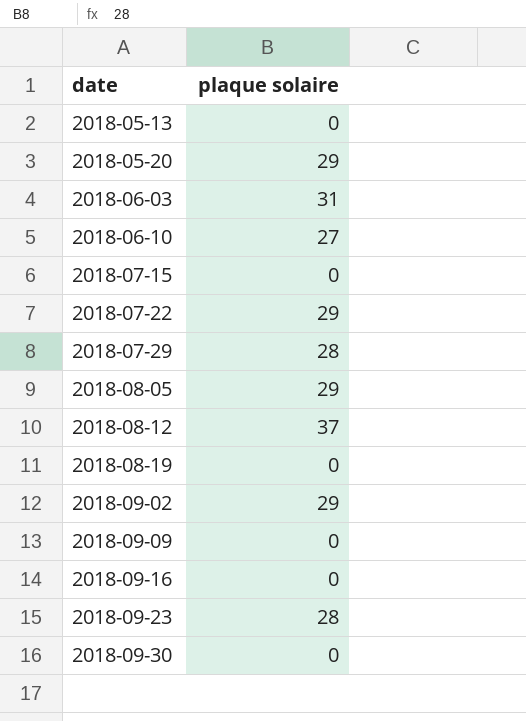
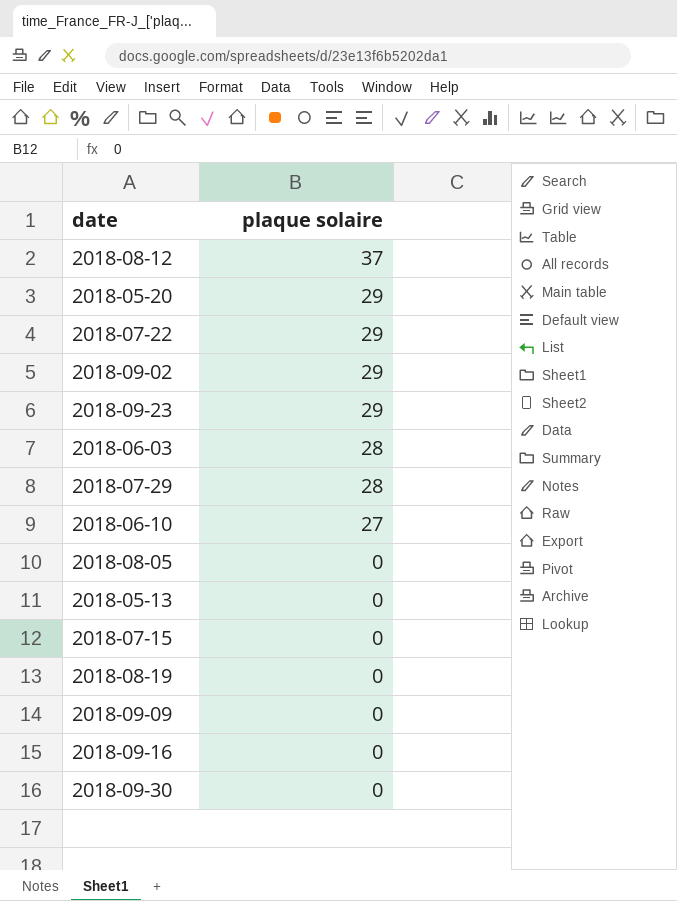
row order: date ascending -> plaque solaire descending
2018-09-23 | plaque solaire: 28 -> 29
2018-06-03 | plaque solaire: 31 -> 28
2018-08-05 | plaque solaire: 29 -> 0

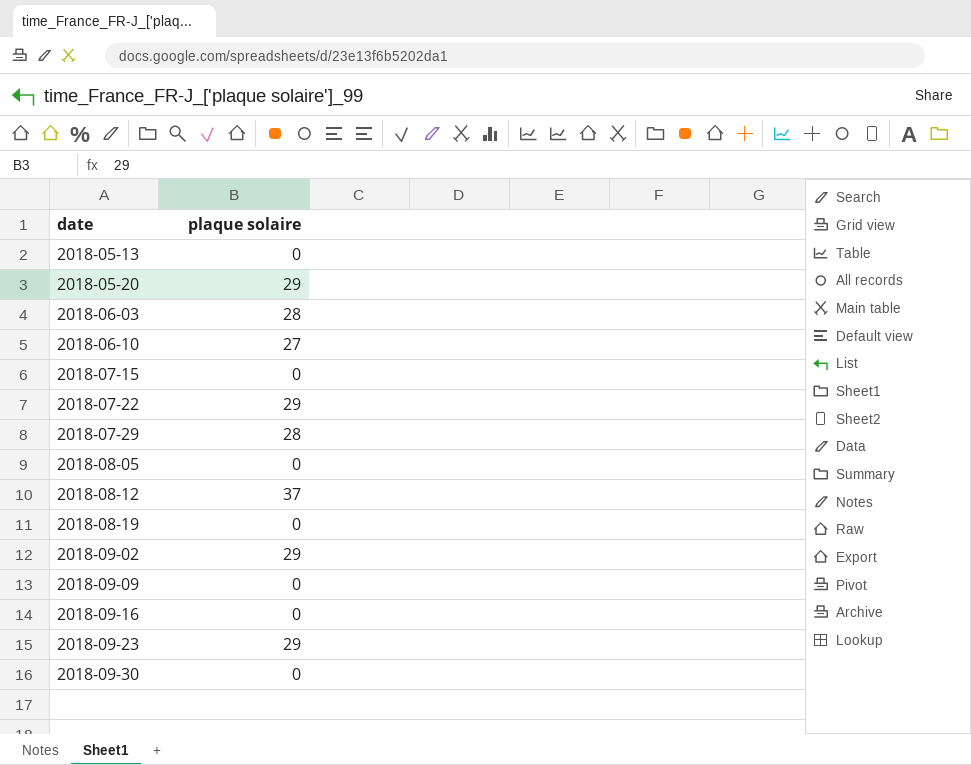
row order: plaque solaire descending -> date ascending

